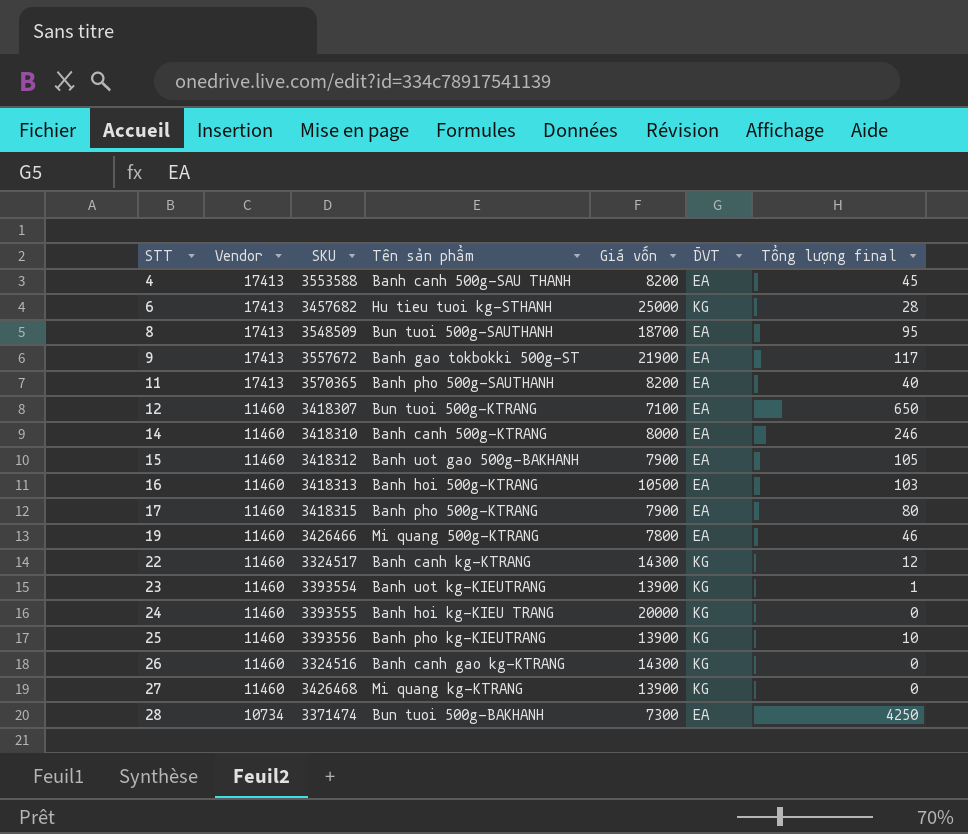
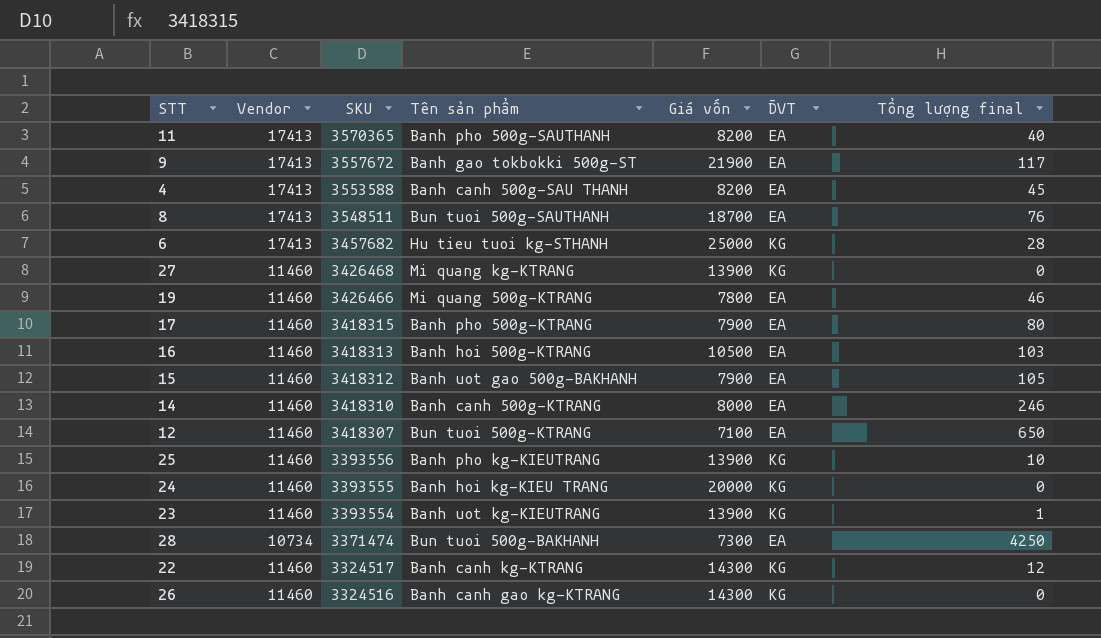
row order: STT ascending -> SKU descending
8 | SKU: 3548509 -> 3548511
8 | Tổng lượng final: 95 -> 76

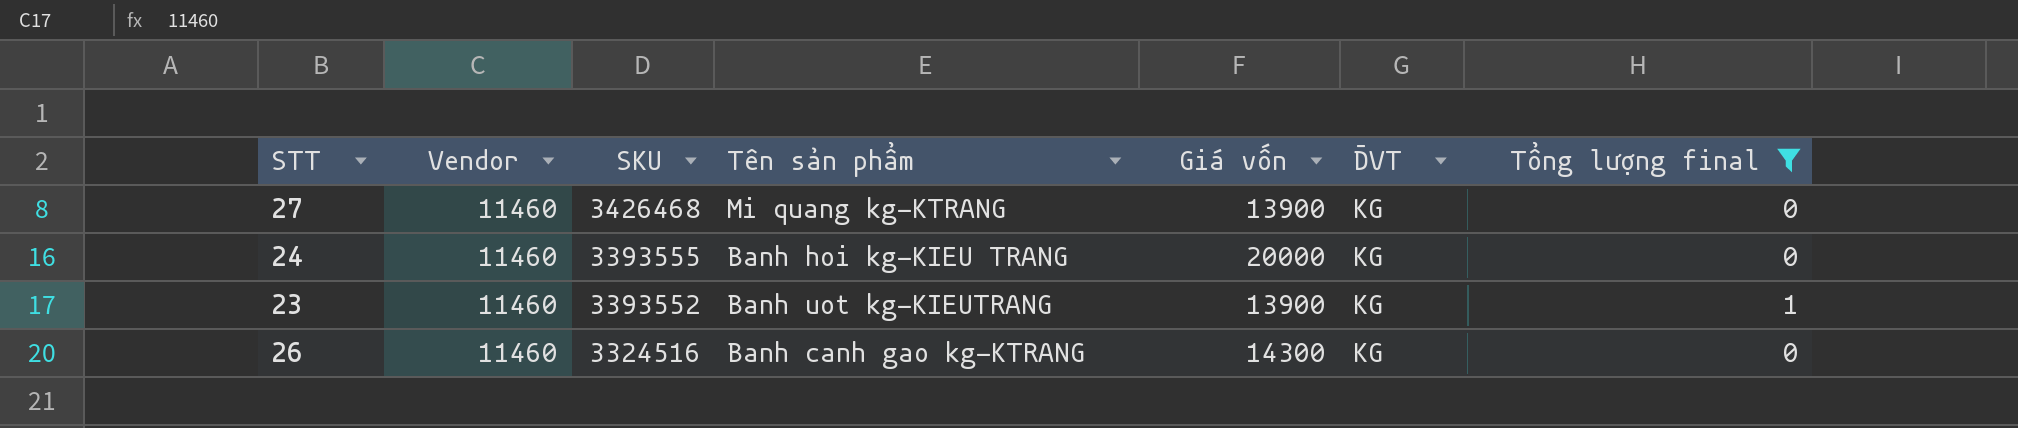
filter: none -> Tổng lượng final <= 1
23 | SKU: 3393554 -> 3393552

